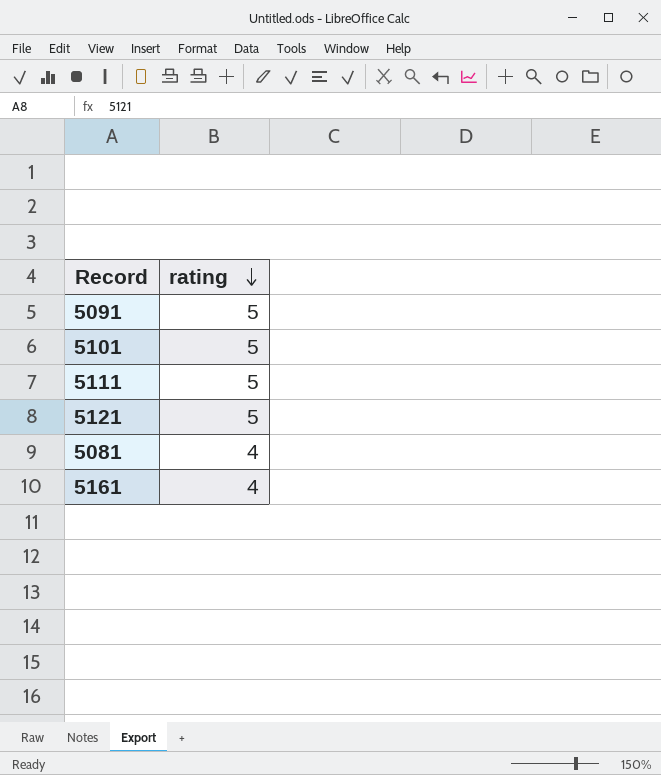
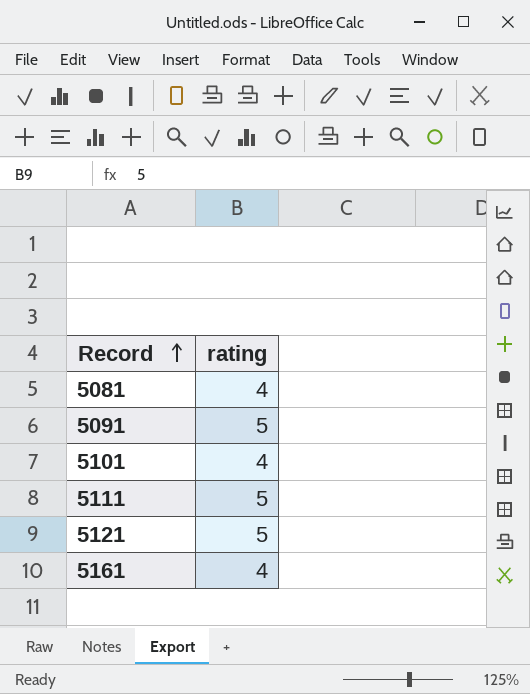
row order: rating descending -> Record ascending
5101 | rating: 5 -> 4

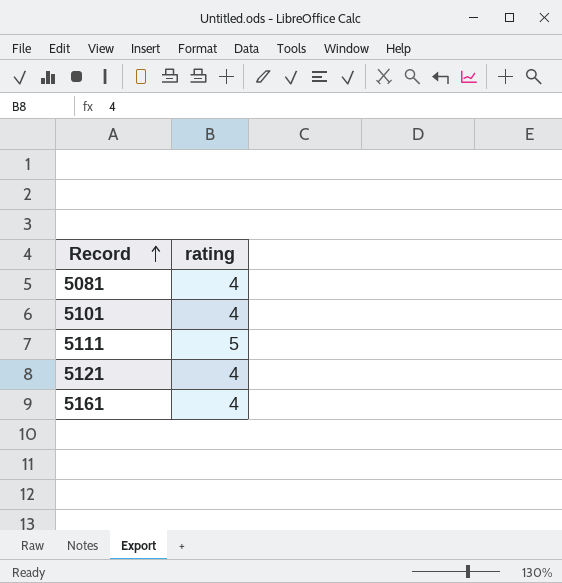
row 5091: 5 -> none
5121 | rating: 5 -> 4

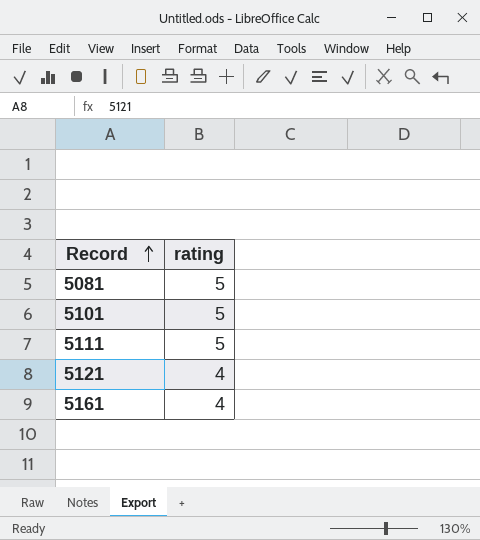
5081 | rating: 4 -> 5
5101 | rating: 4 -> 5

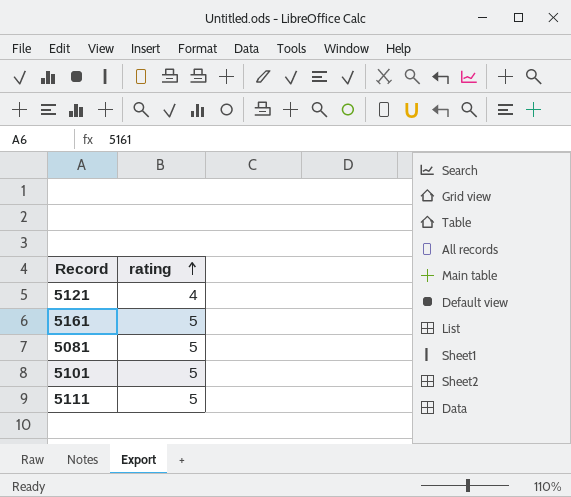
row order: Record ascending -> rating ascending
5161 | rating: 4 -> 5

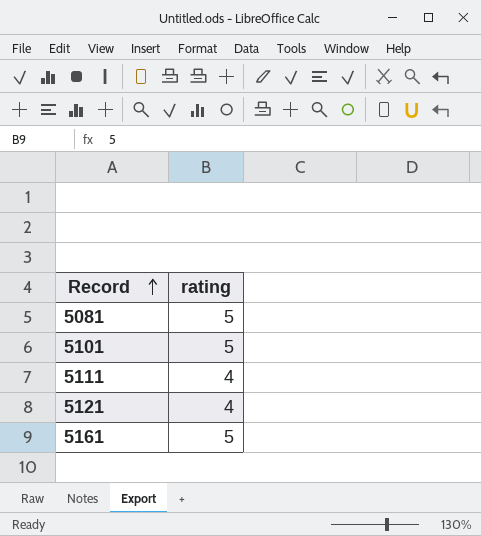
row order: rating ascending -> Record ascending
5111 | rating: 5 -> 4

